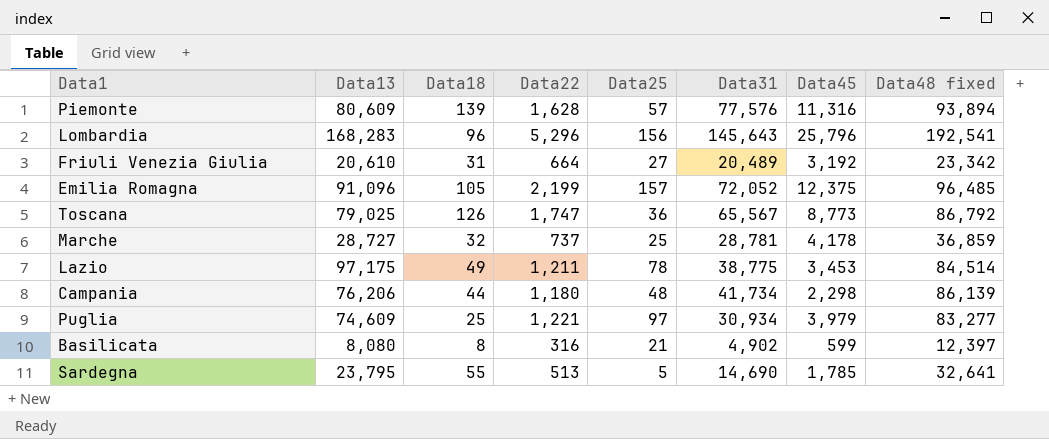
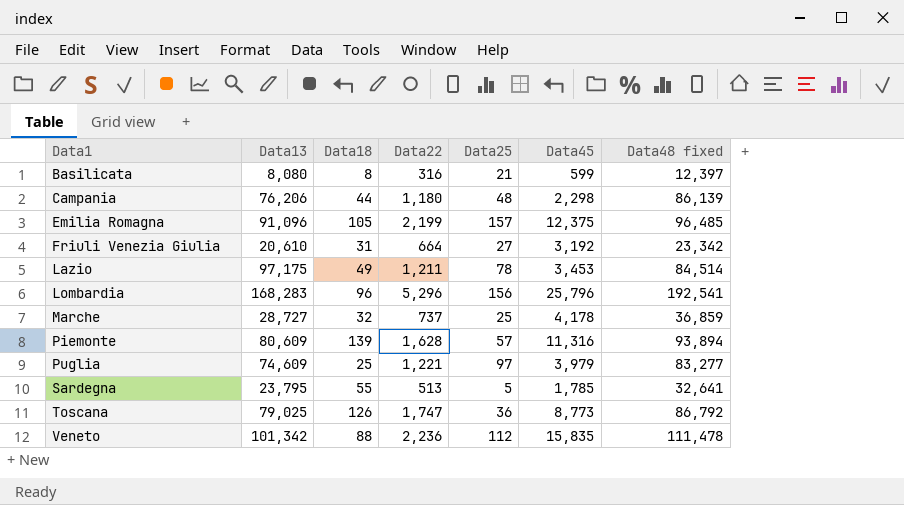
row order: none -> Data1 ascending
column Data31 | position: 6 -> none
row Veneto: none -> 101,342 | 88 | 2,236 | 112 | 15,835 | 111,478

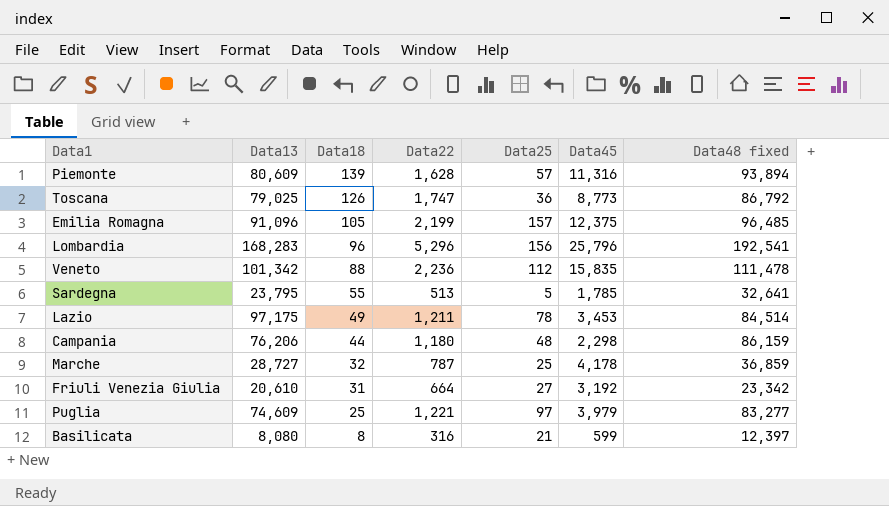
row order: Data1 ascending -> Data18 descending
Campania | Data48 fixed: 86,139 -> 86,159
Marche | Data22: 737 -> 787

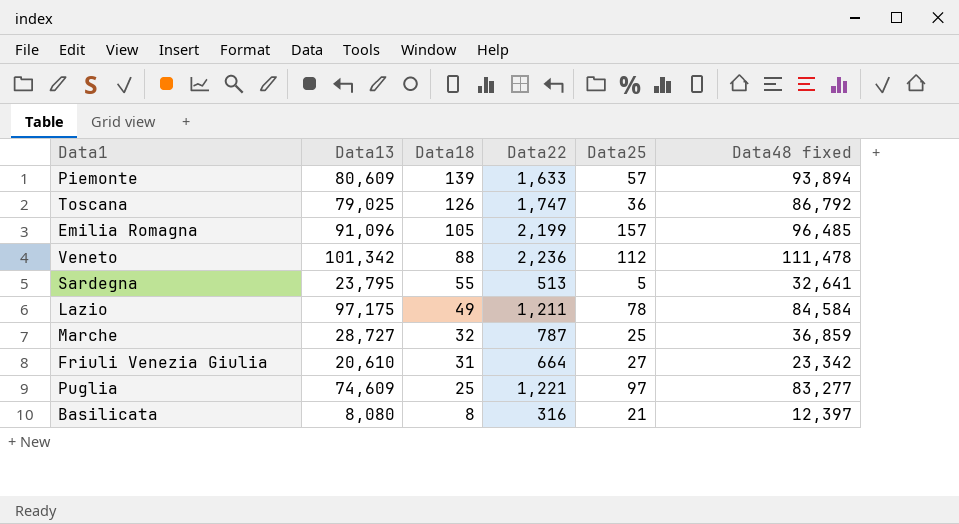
column Data45 | position: 6 -> none
row Lombardia: 168,283 | 96 | 5,296 | 156 | 25,796 | 192,541 -> none
row Campania: 76,206 | 44 | 1,180 | 48 | 2,298 | 86,159 -> none
Piemonte | Data22: 1,628 -> 1,633
Lazio | Data48 fixed: 84,514 -> 84,584

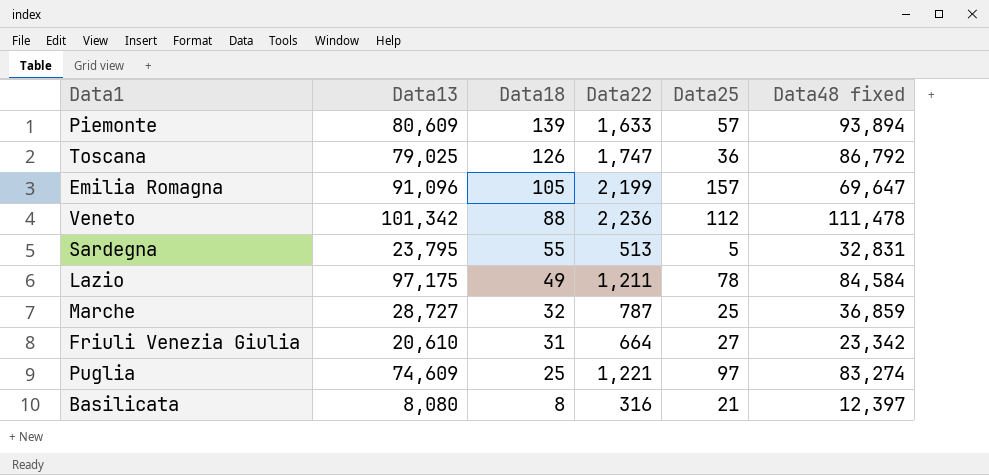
Emilia Romagna | Data48 fixed: 96,485 -> 69,647
Sardegna | Data48 fixed: 32,641 -> 32,831
Puglia | Data48 fixed: 83,277 -> 83,274

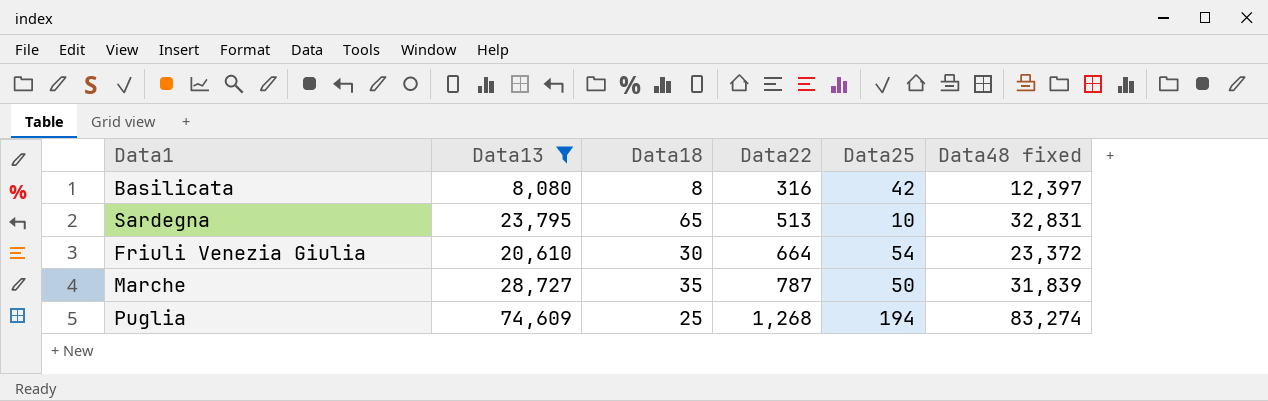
filter: none -> Data13 <= 74,609
row order: Data18 descending -> Data22 ascending
Basilicata | Data25: 21 -> 42
Sardegna | Data18: 55 -> 65
Sardegna | Data25: 5 -> 10
Friuli Venezia Giulia | Data18: 31 -> 30
Friuli Venezia Giulia | Data25: 27 -> 54
Friuli Venezia Giulia | Data48 fixed: 23,342 -> 23,372
Marche | Data18: 32 -> 35
Marche | Data25: 25 -> 50
Marche | Data48 fixed: 36,859 -> 31,839
Puglia | Data22: 1,221 -> 1,268
Puglia | Data25: 97 -> 194

